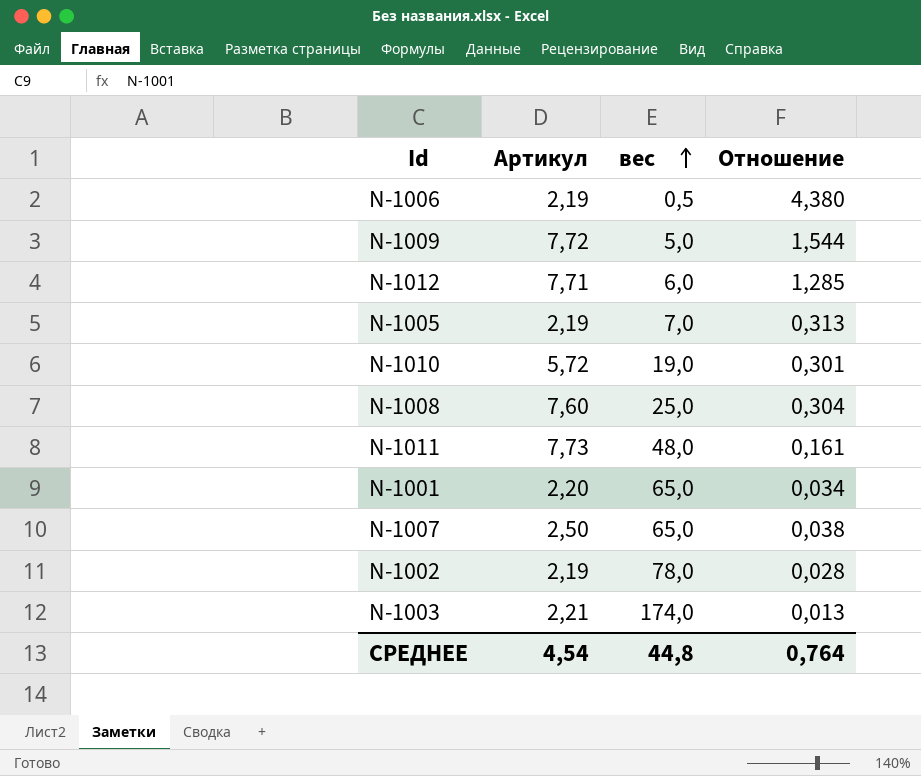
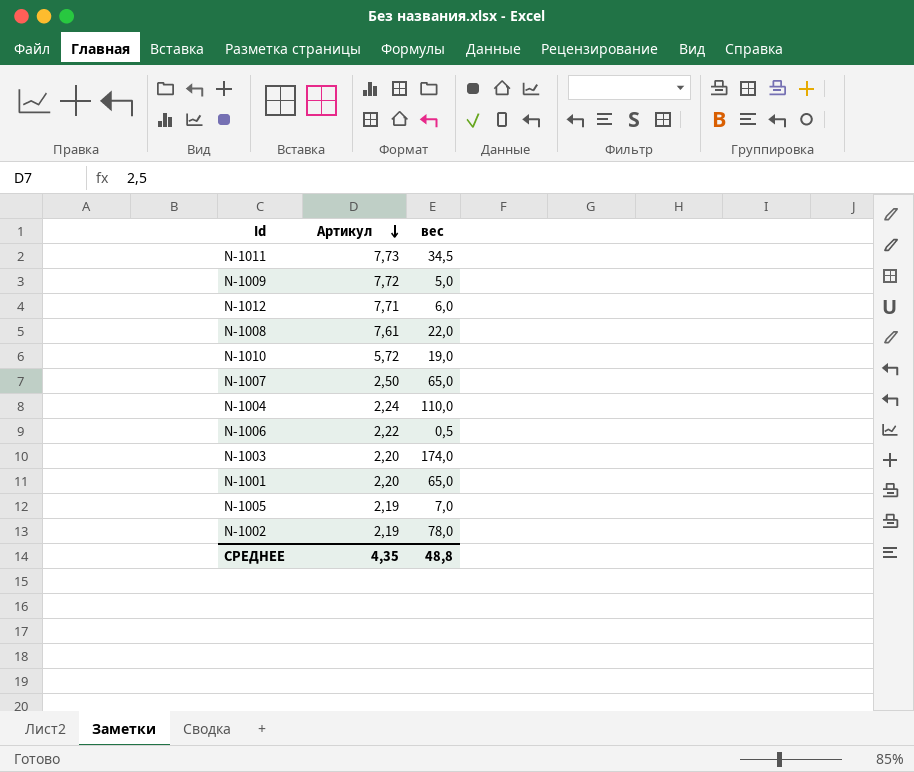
row order: вес ascending -> Артикул descending
column Отношение | formula: [Артикул] / [вес] -> none
N-1011 | вес: 48,0 -> 34,5
N-1008 | Артикул: 7,60 -> 7,61
N-1008 | вес: 25,0 -> 22,0
row N-1004: none -> 2,24 | 110,0
N-1006 | Артикул: 2,19 -> 2,22
N-1003 | Артикул: 2,21 -> 2,20
СРЕДНЕЕ | Артикул: 4,54 -> 4,35
СРЕДНЕЕ | вес: 44,8 -> 48,8

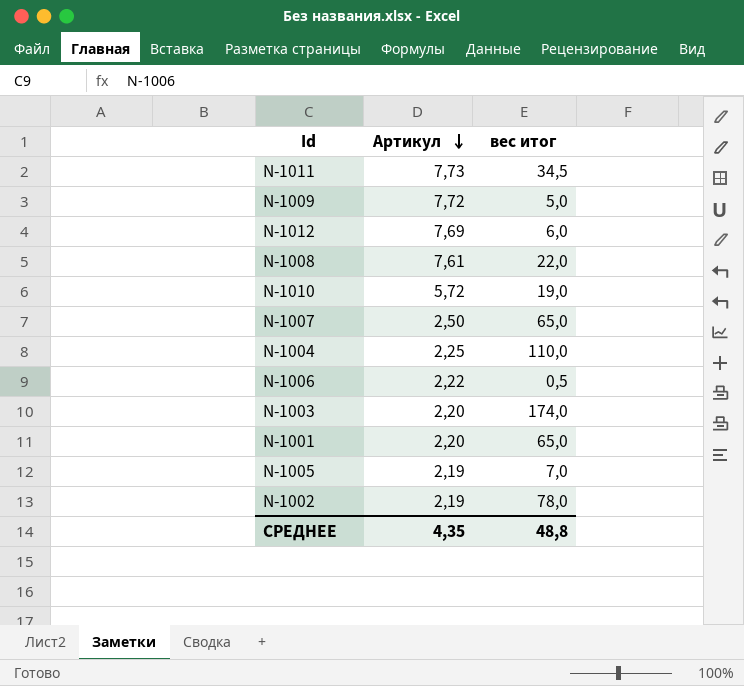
column name: вес -> вес итог
N-1012 | Артикул: 7,71 -> 7,69
N-1004 | Артикул: 2,24 -> 2,25

